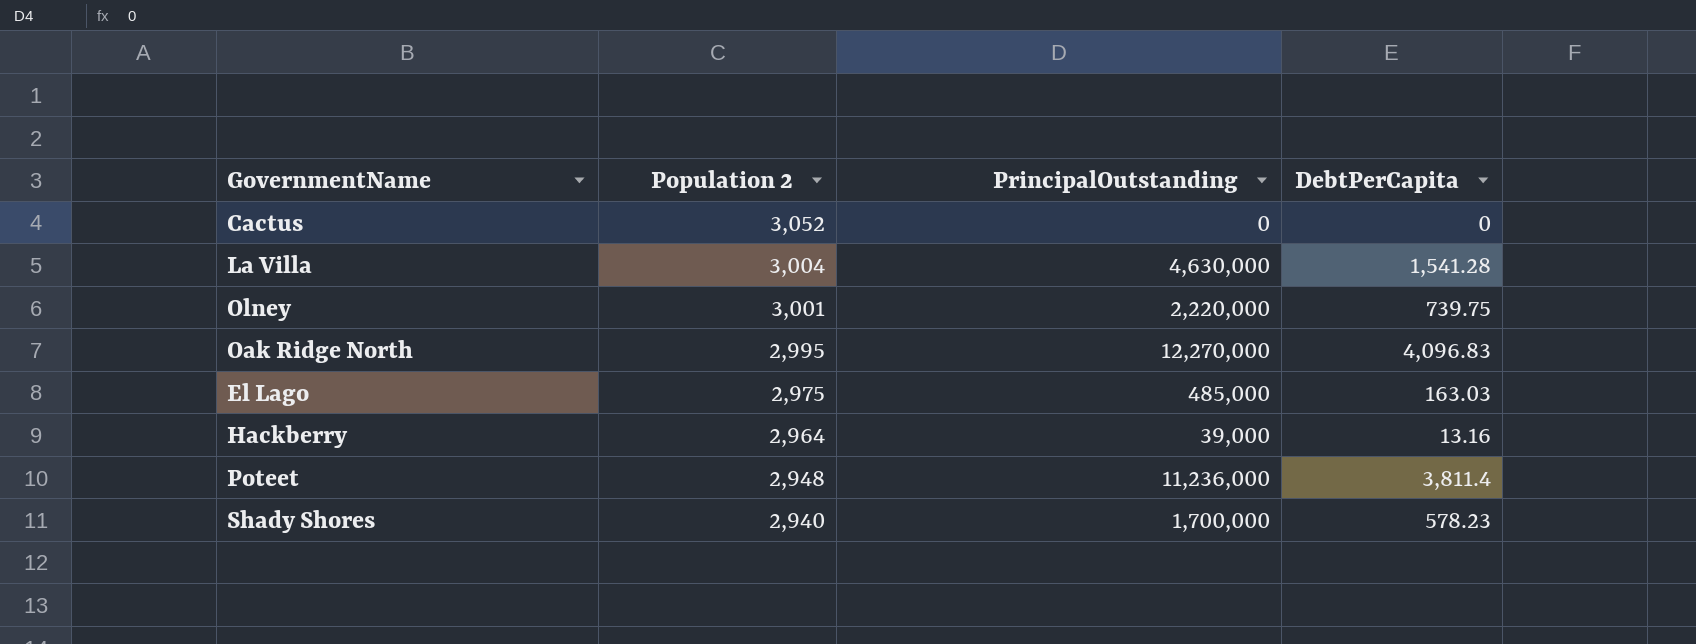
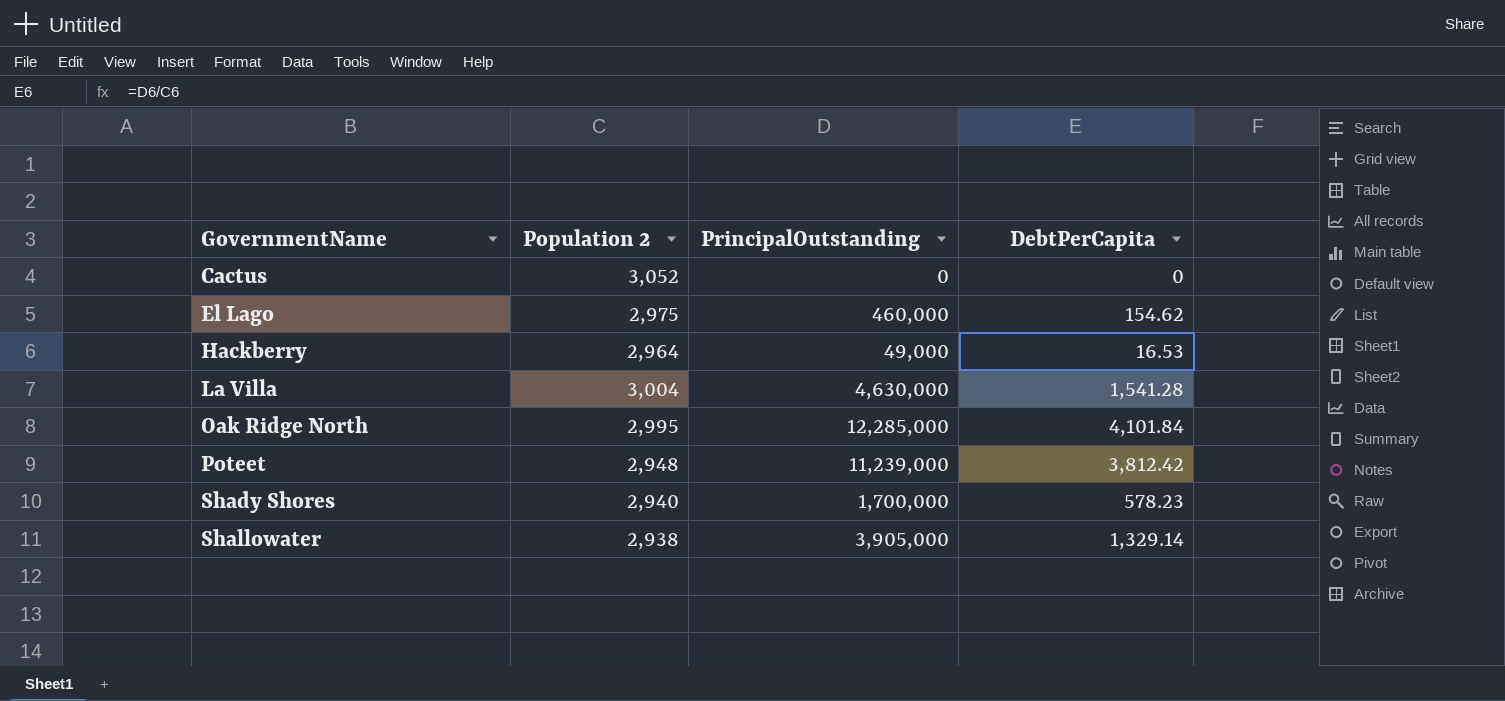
row order: Population 2 descending -> GovernmentName ascending
row Olney: 3,001 | 2,220,000 | 739.75 -> none
El Lago | PrincipalOutstanding: 485,000 -> 460,000
El Lago | DebtPerCapita: 163.03 -> 154.62
Hackberry | PrincipalOutstanding: 39,000 -> 49,000
Hackberry | DebtPerCapita: 13.16 -> 16.53
Oak Ridge North | PrincipalOutstanding: 12,270,000 -> 12,285,000
Oak Ridge North | DebtPerCapita: 4,096.83 -> 4,101.84
Poteet | PrincipalOutstanding: 11,236,000 -> 11,239,000
Poteet | DebtPerCapita: 3,811.4 -> 3,812.42
row Shallowater: none -> 2,938 | 3,905,000 | 1,329.14

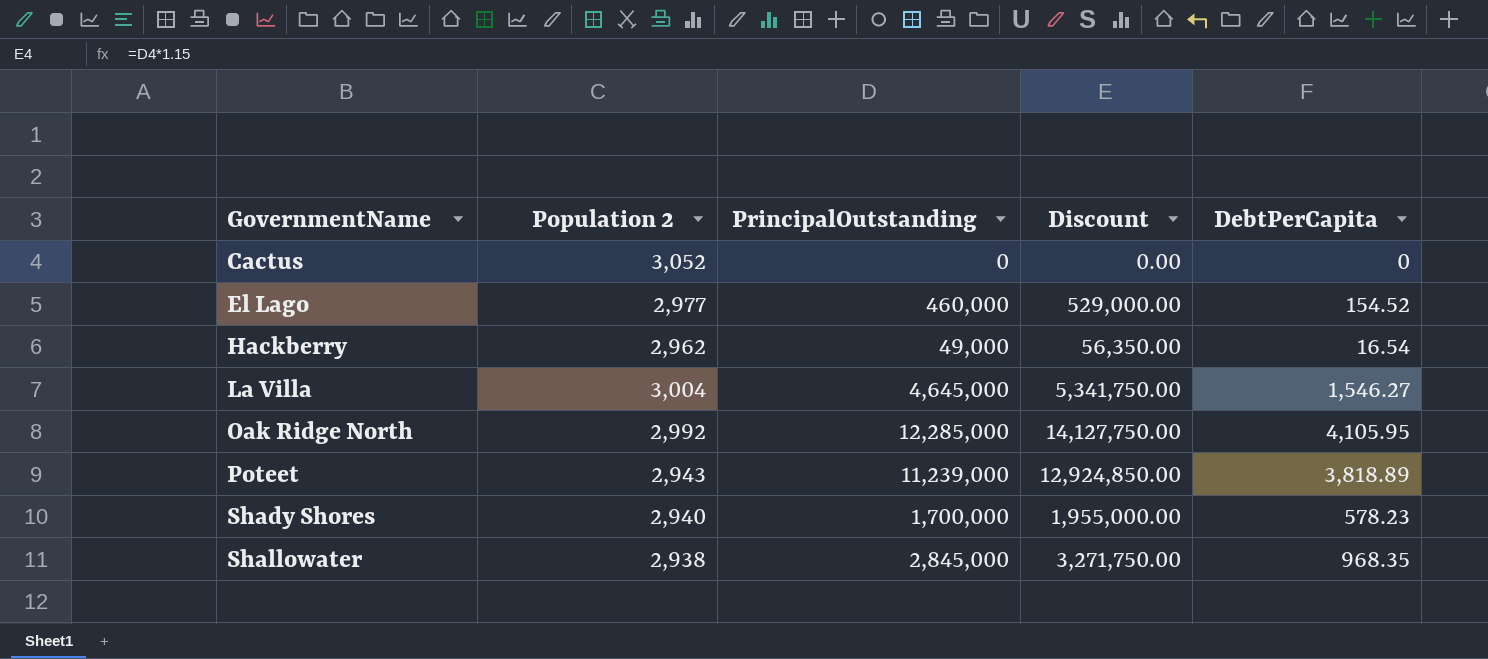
column Discount | formula: none -> [PrincipalOutstanding] * 1.15
El Lago | Population 2: 2,975 -> 2,977
El Lago | DebtPerCapita: 154.62 -> 154.52
Hackberry | Population 2: 2,964 -> 2,962
Hackberry | DebtPerCapita: 16.53 -> 16.54
La Villa | PrincipalOutstanding: 4,630,000 -> 4,645,000
La Villa | DebtPerCapita: 1,541.28 -> 1,546.27
Oak Ridge North | Population 2: 2,995 -> 2,992
Oak Ridge North | DebtPerCapita: 4,101.84 -> 4,105.95
Poteet | Population 2: 2,948 -> 2,943
Poteet | DebtPerCapita: 3,812.42 -> 3,818.89
Shallowater | PrincipalOutstanding: 3,905,000 -> 2,845,000
Shallowater | DebtPerCapita: 1,329.14 -> 968.35

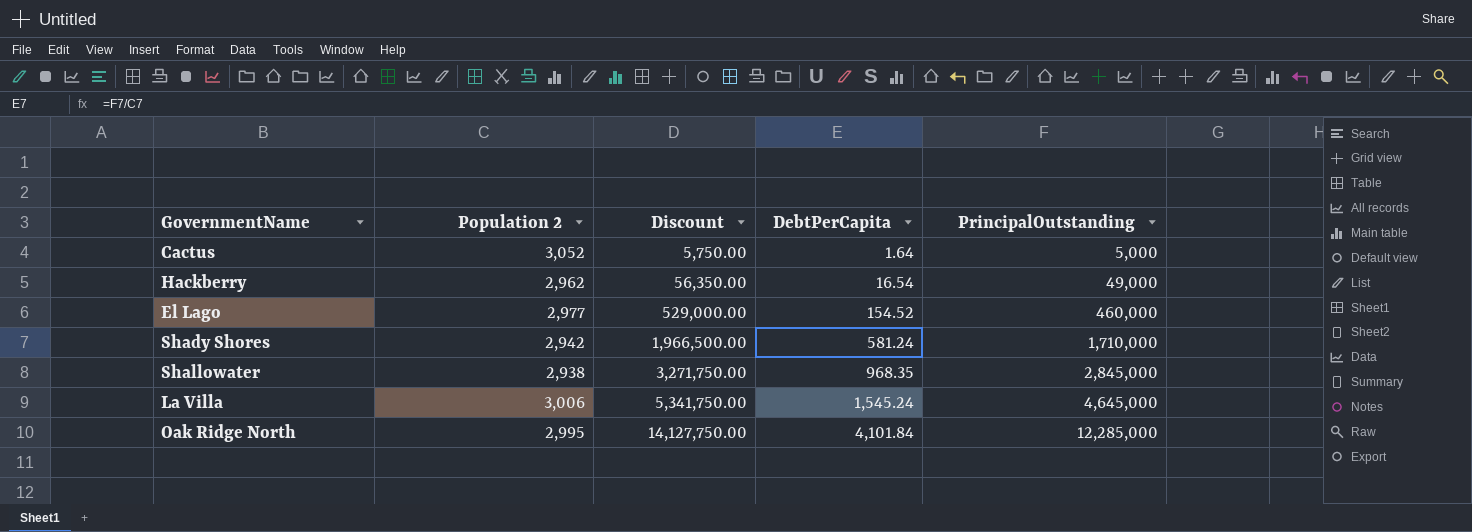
row order: GovernmentName ascending -> Discount ascending
column PrincipalOutstanding | position: 3 -> 5
row Poteet: 2,943 | 11,239,000 | 12,924,850.00 | 3,818.89 -> none
Cactus | Discount: 0.00 -> 5,750.00
Cactus | DebtPerCapita: 0 -> 1.64
Cactus | PrincipalOutstanding: 0 -> 5,000
Shady Shores | Population 2: 2,940 -> 2,942
Shady Shores | Discount: 1,955,000.00 -> 1,966,500.00
Shady Shores | DebtPerCapita: 578.23 -> 581.24
Shady Shores | PrincipalOutstanding: 1,700,000 -> 1,710,000
La Villa | Population 2: 3,004 -> 3,006
La Villa | DebtPerCapita: 1,546.27 -> 1,545.24
Oak Ridge North | Population 2: 2,992 -> 2,995
Oak Ridge North | DebtPerCapita: 4,105.95 -> 4,101.84

